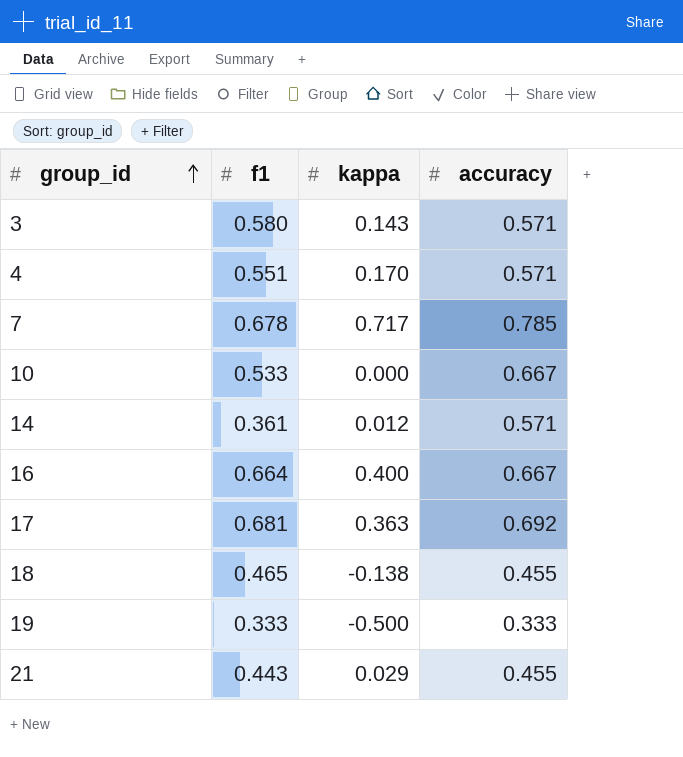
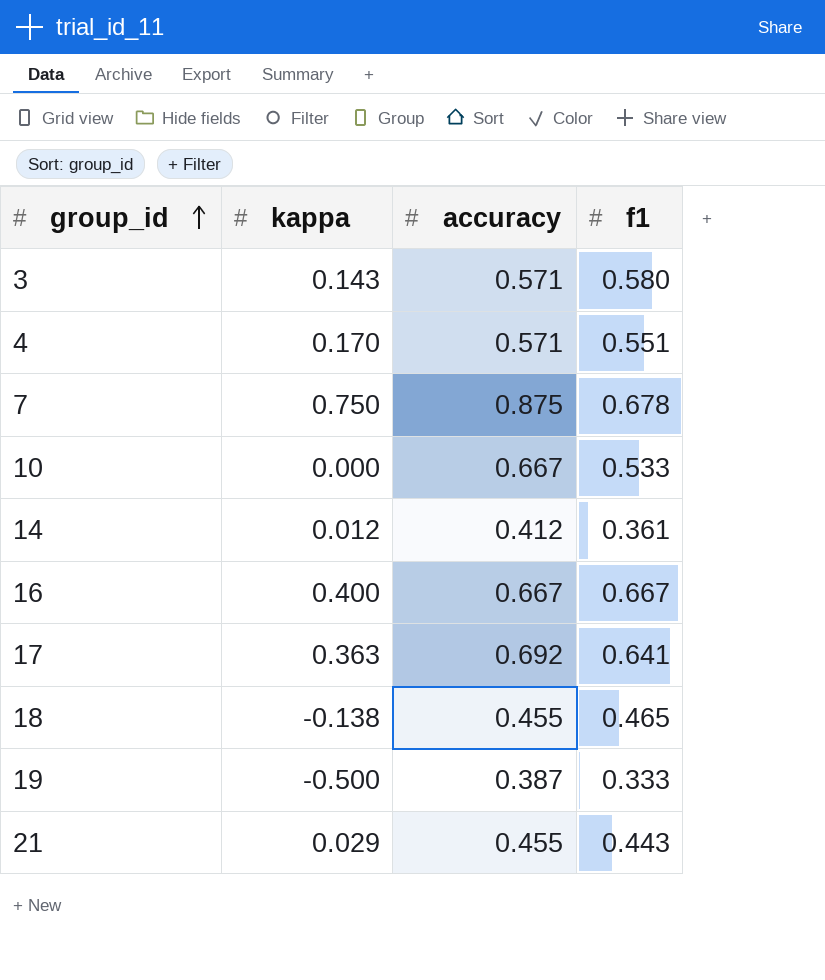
column f1 | position: 2 -> 4
7 | kappa: 0.717 -> 0.750
7 | accuracy: 0.785 -> 0.875
14 | accuracy: 0.571 -> 0.412
16 | f1: 0.664 -> 0.667
17 | f1: 0.681 -> 0.641
19 | accuracy: 0.333 -> 0.387

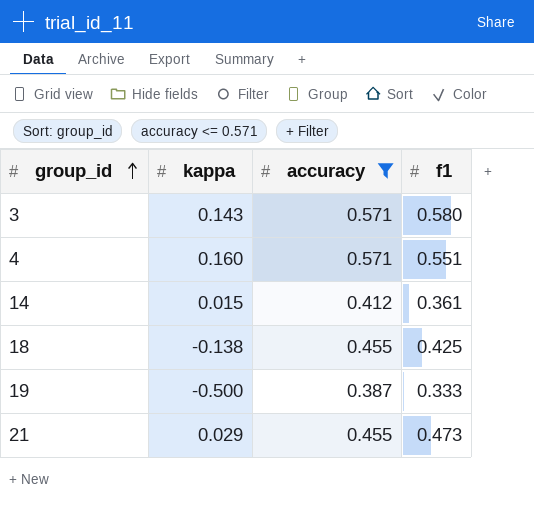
filter: none -> accuracy <= 0.571
4 | kappa: 0.170 -> 0.160
14 | kappa: 0.012 -> 0.015
18 | f1: 0.465 -> 0.425
21 | f1: 0.443 -> 0.473

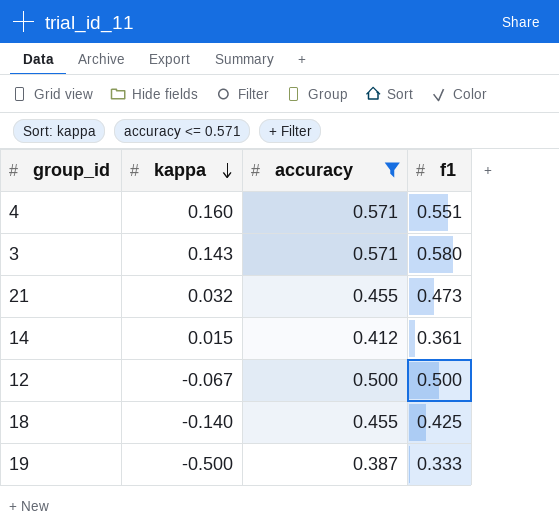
row order: group_id ascending -> kappa descending
21 | kappa: 0.029 -> 0.032
row 12: none -> -0.067 | 0.500 | 0.500
18 | kappa: -0.138 -> -0.140

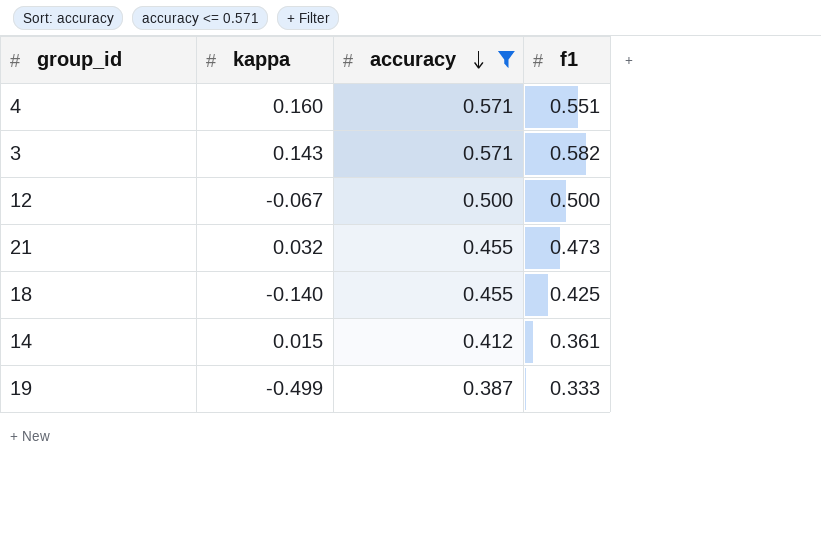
row order: kappa descending -> accuracy descending
3 | f1: 0.580 -> 0.582
19 | kappa: -0.500 -> -0.499

